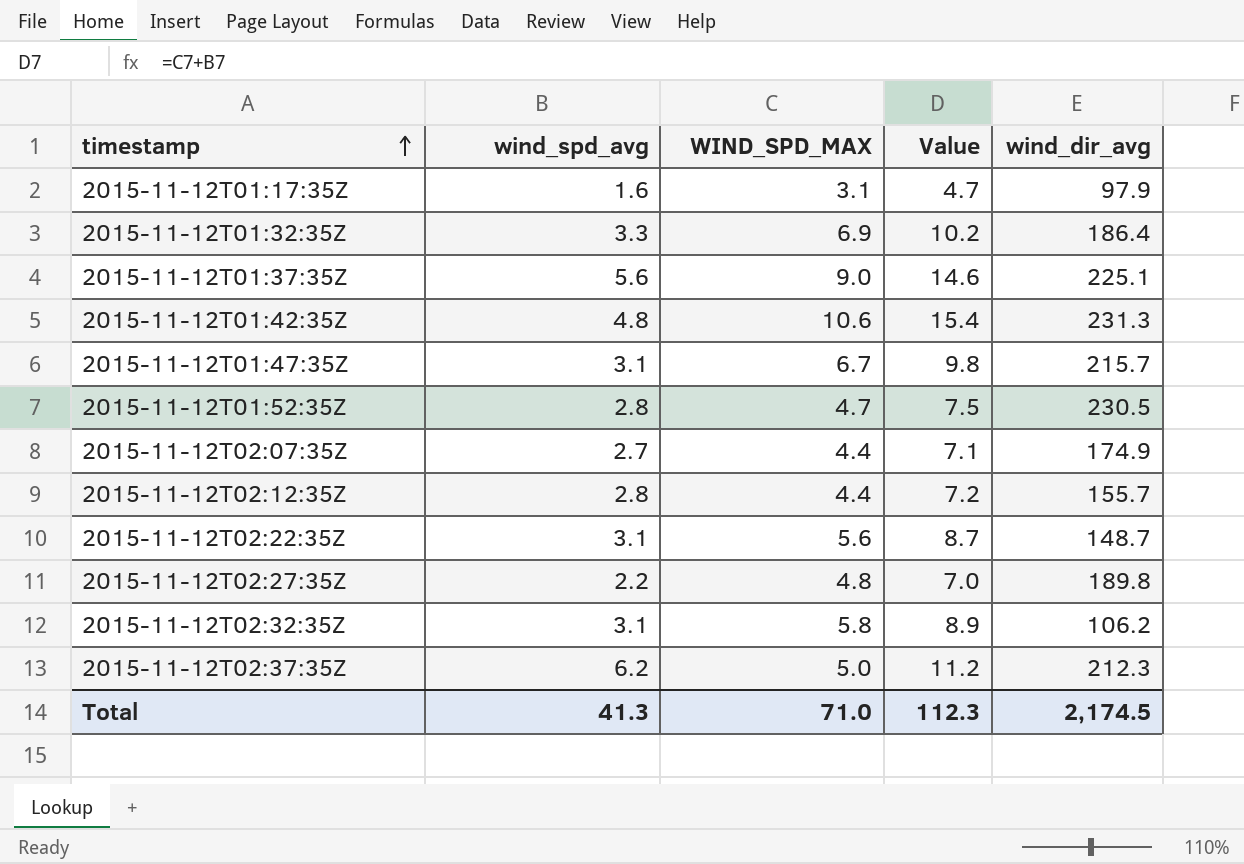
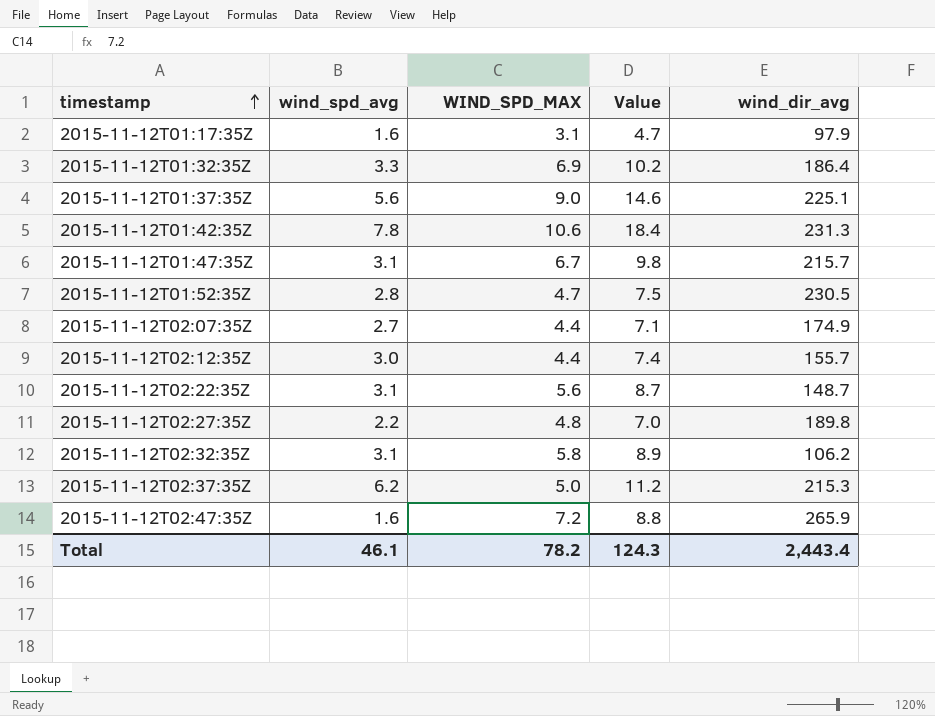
2015-11-12T01:42:35Z | wind_spd_avg: 4.8 -> 7.8
2015-11-12T01:42:35Z | Value: 15.4 -> 18.4
2015-11-12T02:12:35Z | wind_spd_avg: 2.8 -> 3.0
2015-11-12T02:12:35Z | Value: 7.2 -> 7.4
2015-11-12T02:37:35Z | wind_dir_avg: 212.3 -> 215.3
row 2015-11-12T02:47:35Z: none -> 1.6 | 7.2 | 8.8 | 265.9
Total | wind_spd_avg: 41.3 -> 46.1
Total | WIND_SPD_MAX: 71.0 -> 78.2
Total | Value: 112.3 -> 124.3
Total | wind_dir_avg: 2,174.5 -> 2,443.4

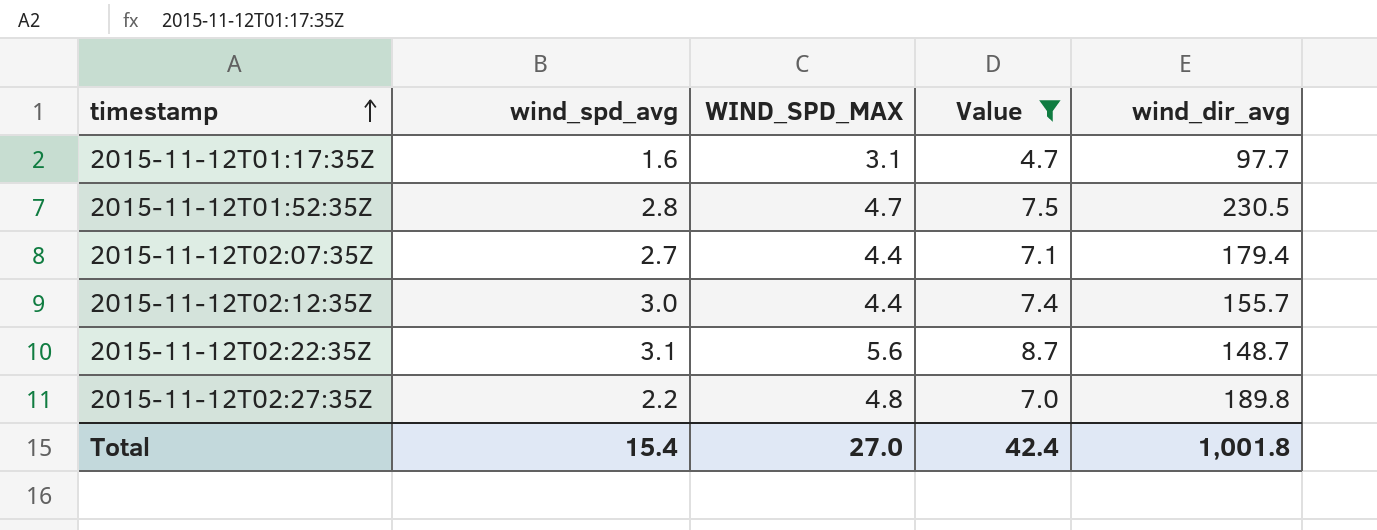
filter: none -> Value <= 8.7
2015-11-12T01:17:35Z | wind_dir_avg: 97.9 -> 97.7
2015-11-12T02:07:35Z | wind_dir_avg: 174.9 -> 179.4
Total | wind_spd_avg: 46.1 -> 15.4
Total | WIND_SPD_MAX: 78.2 -> 27.0
Total | Value: 124.3 -> 42.4
Total | wind_dir_avg: 2,443.4 -> 1,001.8

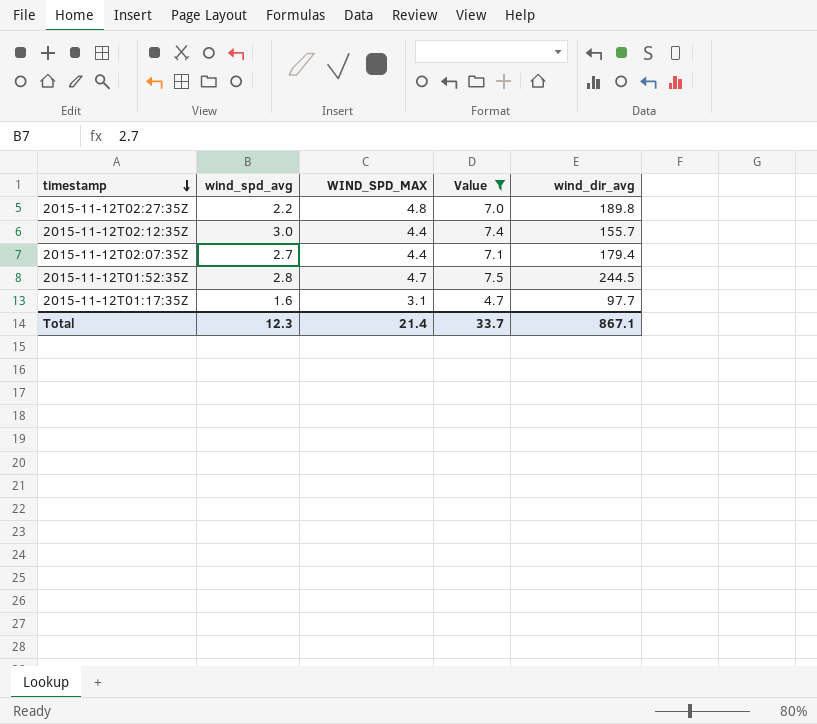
row order: timestamp ascending -> timestamp descending
row 2015-11-12T02:22:35Z: 3.1 | 5.6 | 8.7 | 148.7 -> none
2015-11-12T01:52:35Z | wind_dir_avg: 230.5 -> 244.5
Total | wind_spd_avg: 15.4 -> 12.3
Total | WIND_SPD_MAX: 27.0 -> 21.4
Total | Value: 42.4 -> 33.7
Total | wind_dir_avg: 1,001.8 -> 867.1

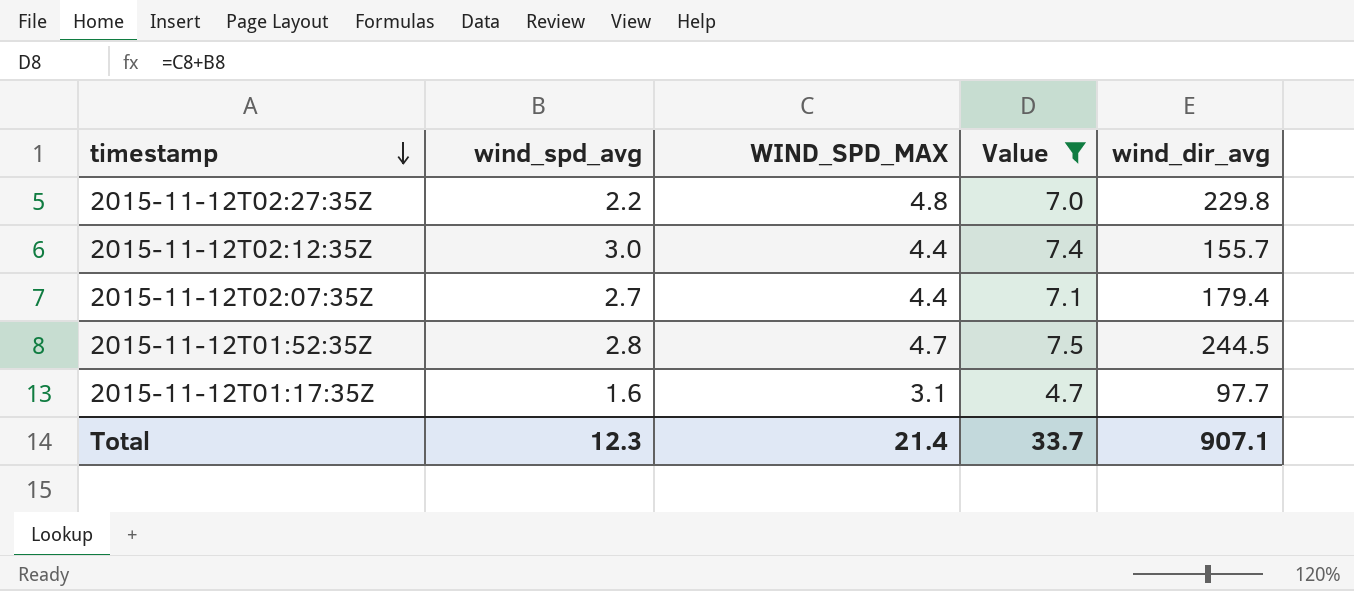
2015-11-12T02:27:35Z | wind_dir_avg: 189.8 -> 229.8
Total | wind_dir_avg: 867.1 -> 907.1

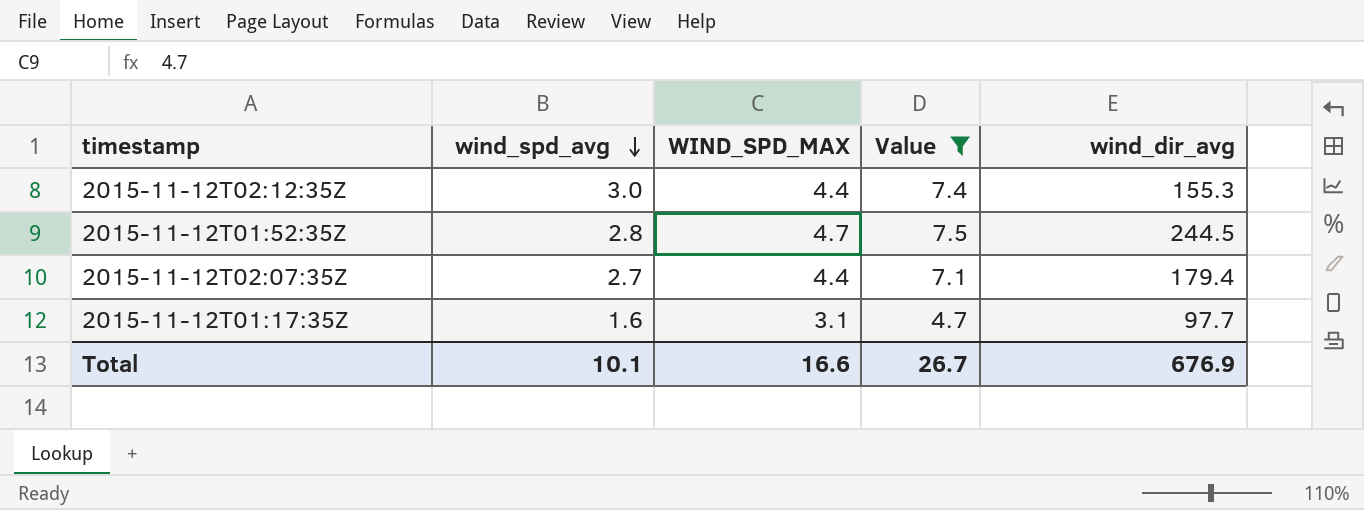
row order: timestamp descending -> wind_spd_avg descending
row 2015-11-12T02:27:35Z: 2.2 | 4.8 | 7.0 | 229.8 -> none
2015-11-12T02:12:35Z | wind_dir_avg: 155.7 -> 155.3
Total | wind_spd_avg: 12.3 -> 10.1
Total | WIND_SPD_MAX: 21.4 -> 16.6
Total | Value: 33.7 -> 26.7
Total | wind_dir_avg: 907.1 -> 676.9

